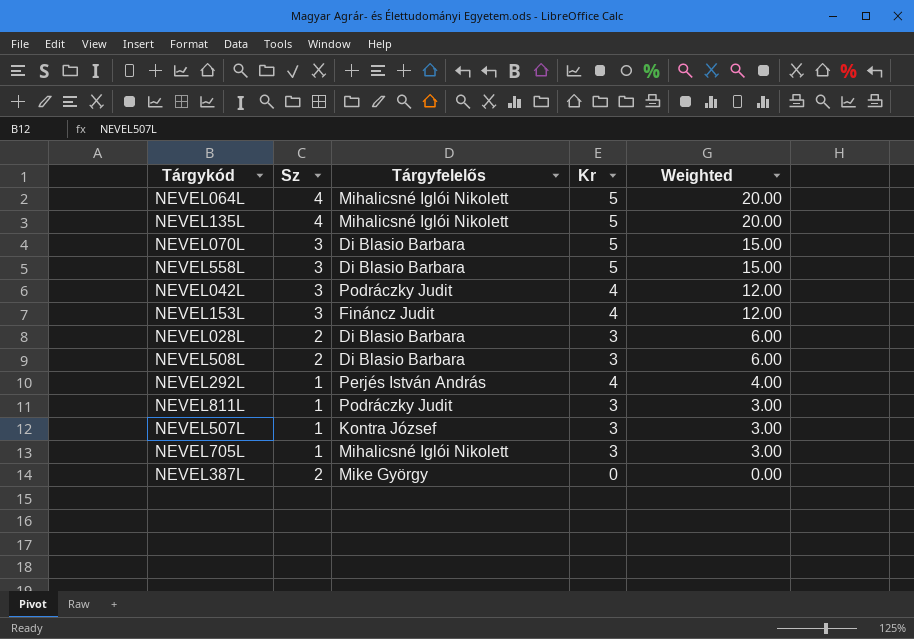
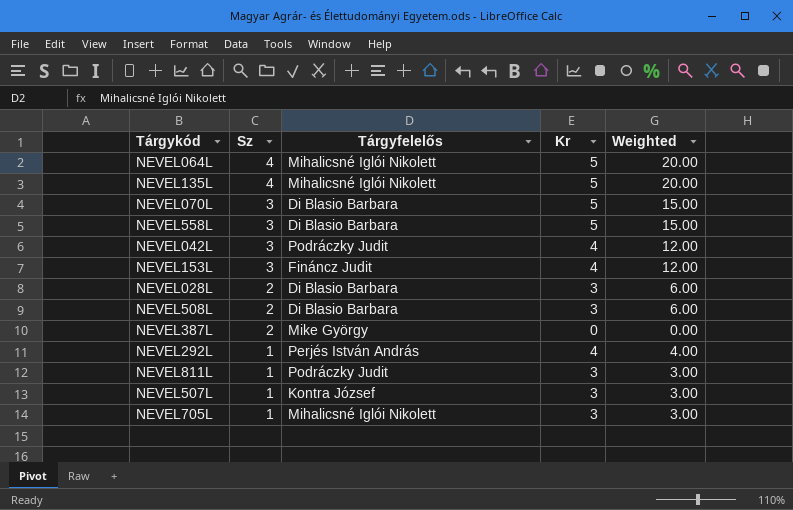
row order: Weighted descending -> Sz descending

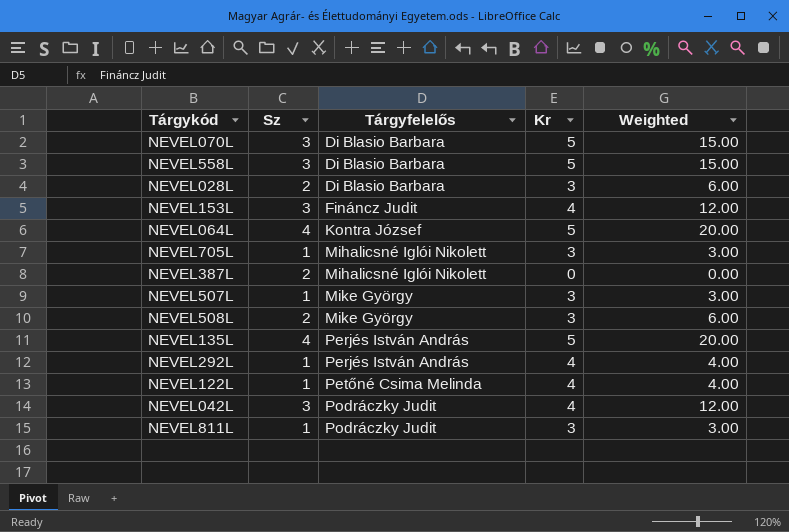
row order: Sz descending -> Tárgyfelelős ascending
NEVEL064L | Tárgyfelelős: Mihalicsné Iglói Nikolett -> Kontra József
NEVEL387L | Tárgyfelelős: Mike György -> Mihalicsné Iglói Nikolett
NEVEL507L | Tárgyfelelős: Kontra József -> Mike György
NEVEL508L | Tárgyfelelős: Di Blasio Barbara -> Mike György
NEVEL135L | Tárgyfelelős: Mihalicsné Iglói Nikolett -> Perjés István András
row NEVEL122L: none -> 1 | Petőné Csima Melinda | 4 | 4.00

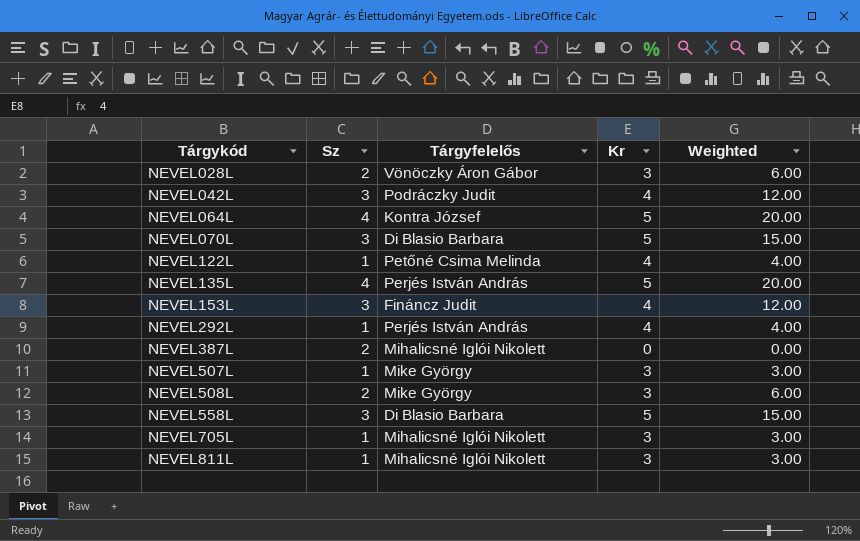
row order: Tárgyfelelős ascending -> Tárgykód ascending
NEVEL028L | Tárgyfelelős: Di Blasio Barbara -> Vönöczky Áron Gábor
NEVEL811L | Tárgyfelelős: Podráczky Judit -> Mihalicsné Iglói Nikolett

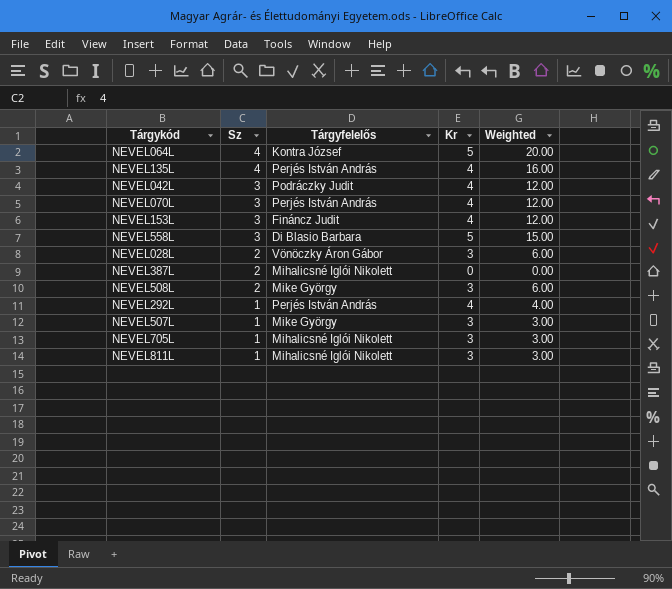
row order: Tárgykód ascending -> Sz descending
row NEVEL122L: 1 | Petőné Csima Melinda | 4 | 4.00 -> none
NEVEL135L | Kr: 5 -> 4
NEVEL135L | Weighted: 20.00 -> 16.00
NEVEL070L | Tárgyfelelős: Di Blasio Barbara -> Perjés István András
NEVEL070L | Kr: 5 -> 4
NEVEL070L | Weighted: 15.00 -> 12.00

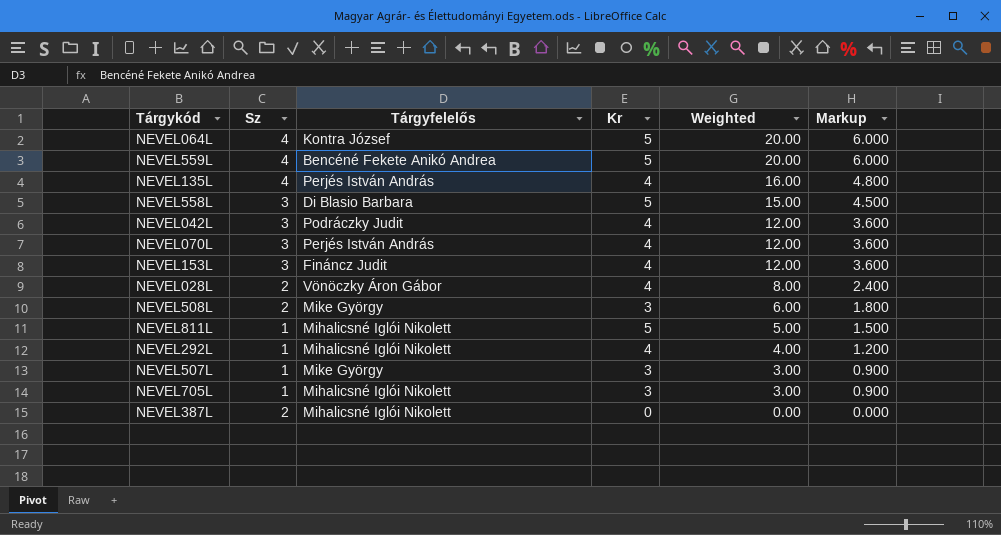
row order: Sz descending -> Weighted descending
column Markup | formula: none -> [Weighted] * 0.3
row NEVEL559L: none -> 4 | Bencéné Fekete Anikó Andrea | 5 | 20.00 | 6.000
NEVEL028L | Kr: 3 -> 4
NEVEL028L | Weighted: 6.00 -> 8.00
NEVEL811L | Kr: 3 -> 5
NEVEL811L | Weighted: 3.00 -> 5.00
NEVEL292L | Tárgyfelelős: Perjés István András -> Mihalicsné Iglói Nikolett

